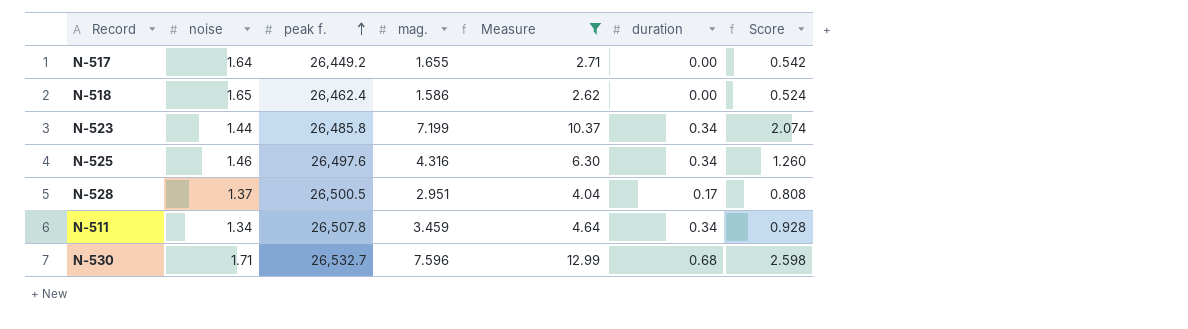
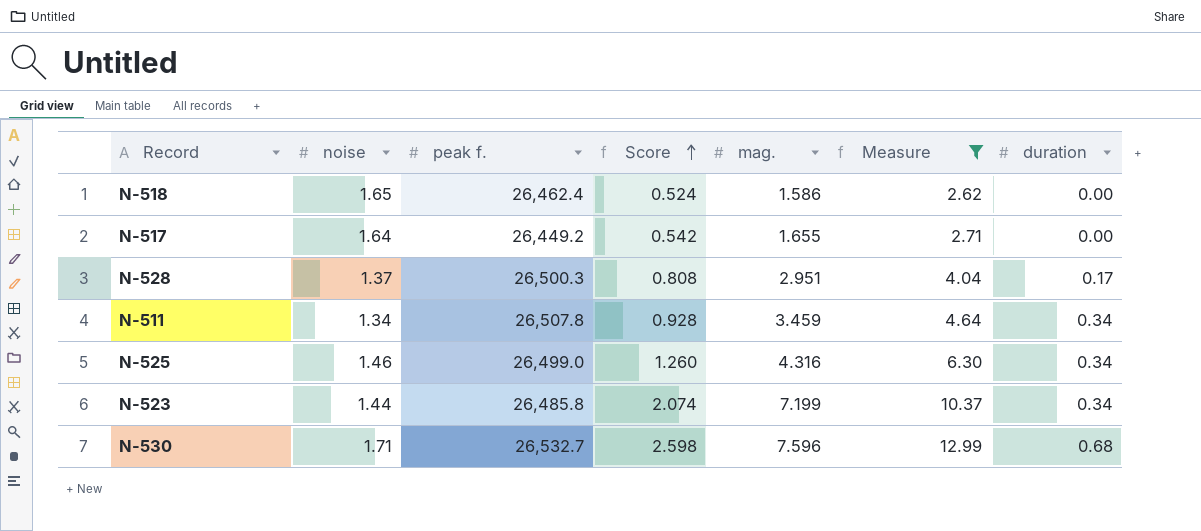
row order: peak f. ascending -> Score ascending
column Score | position: 7 -> 4
N-528 | peak f.: 26,500.5 -> 26,500.3
N-525 | peak f.: 26,497.6 -> 26,499.0

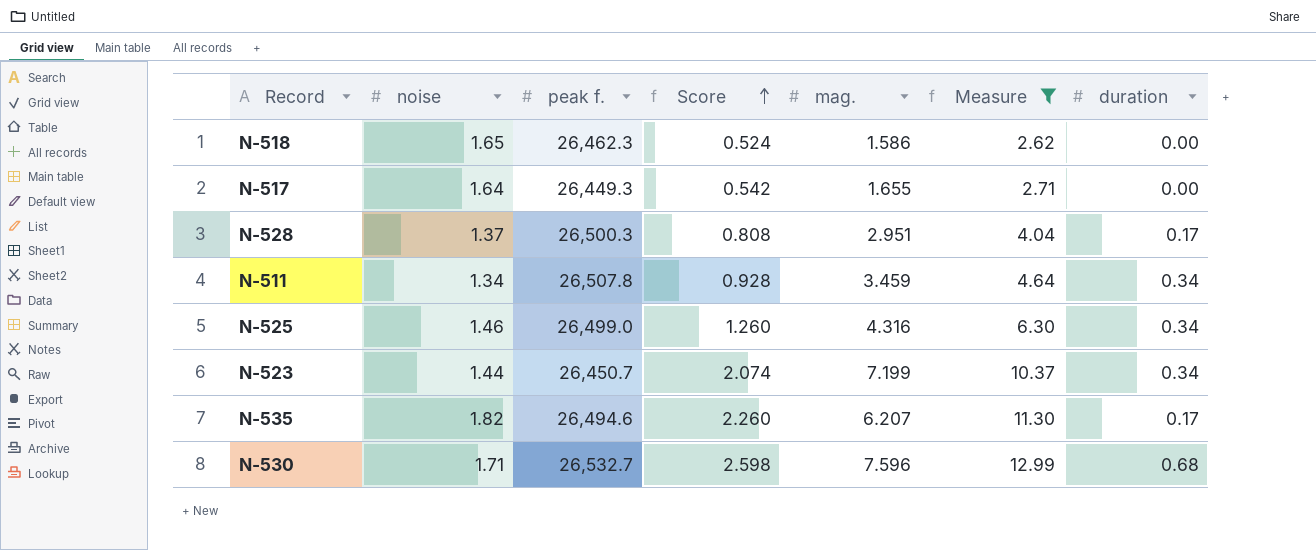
N-518 | peak f.: 26,462.4 -> 26,462.3
N-517 | peak f.: 26,449.2 -> 26,449.3
N-523 | peak f.: 26,485.8 -> 26,450.7
row N-535: none -> 1.82 | 26,494.6 | 2.260 | 6.207 | 11.30 | 0.17

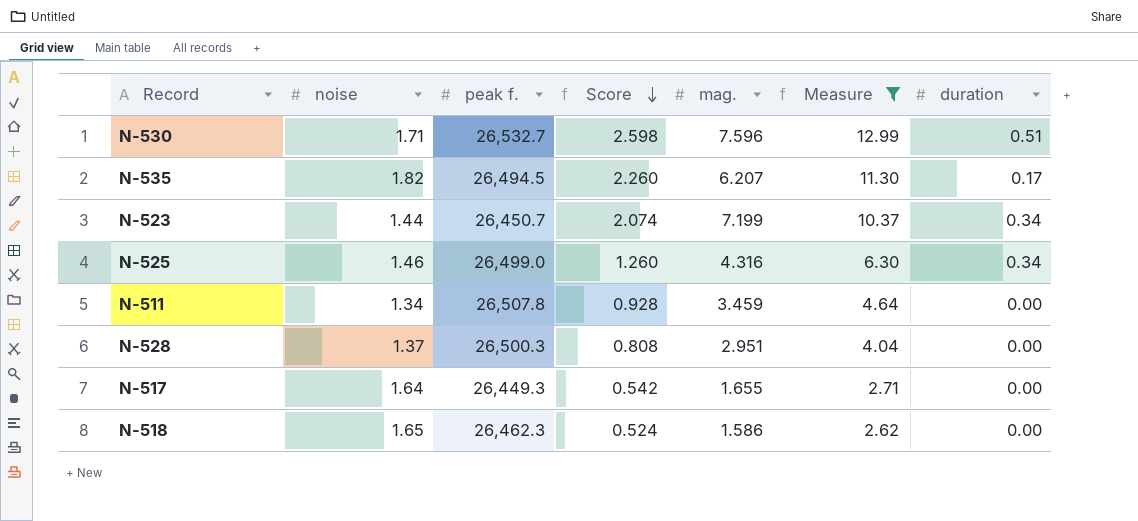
row order: Score ascending -> Score descending
N-530 | duration: 0.68 -> 0.51
N-535 | peak f.: 26,494.6 -> 26,494.5
N-511 | duration: 0.34 -> 0.00
N-528 | duration: 0.17 -> 0.00

